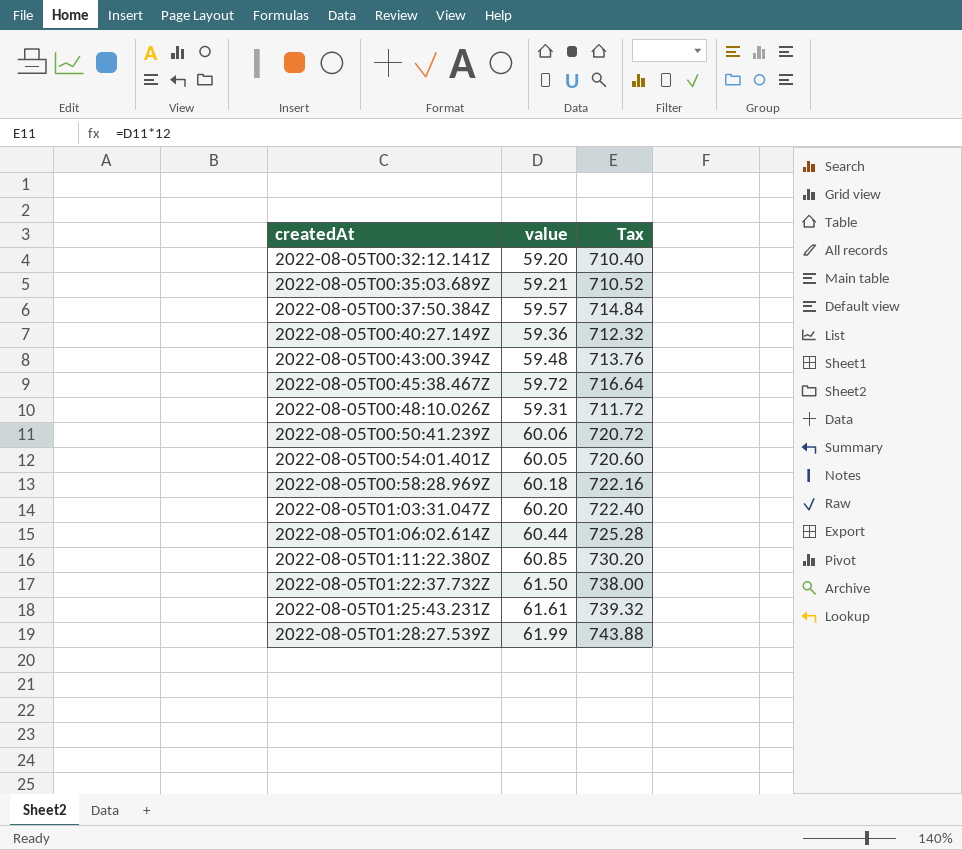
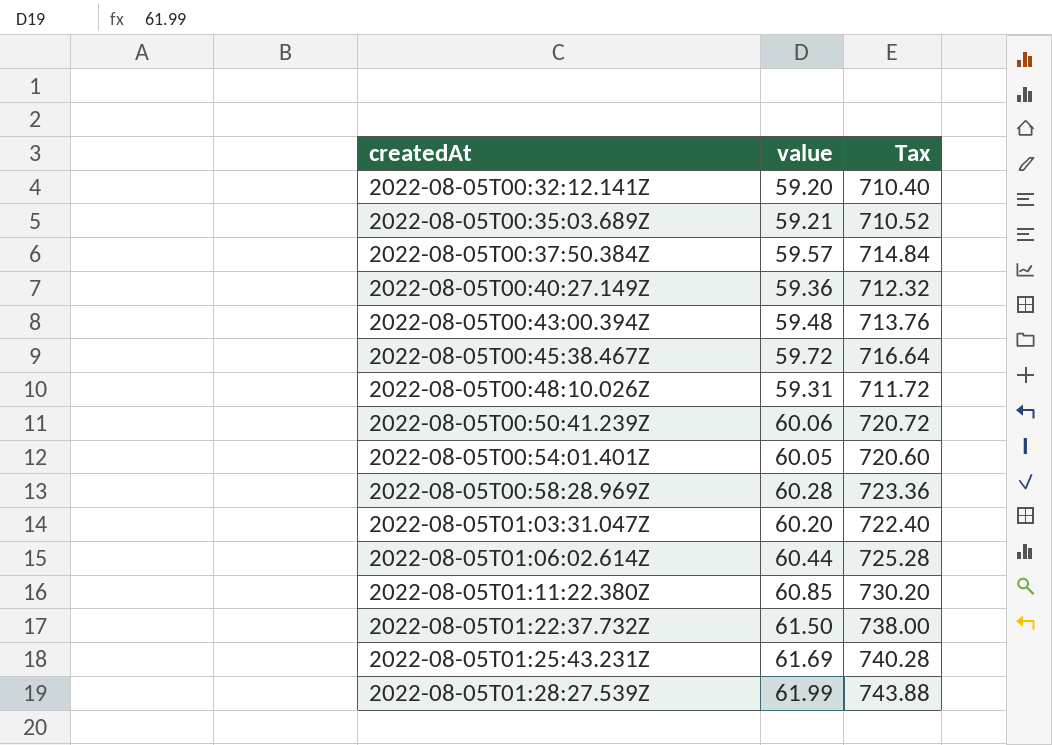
2022-08-05T00:58:28.969Z | value: 60.18 -> 60.28
2022-08-05T00:58:28.969Z | Tax: 722.16 -> 723.36
2022-08-05T01:25:43.231Z | value: 61.61 -> 61.69
2022-08-05T01:25:43.231Z | Tax: 739.32 -> 740.28

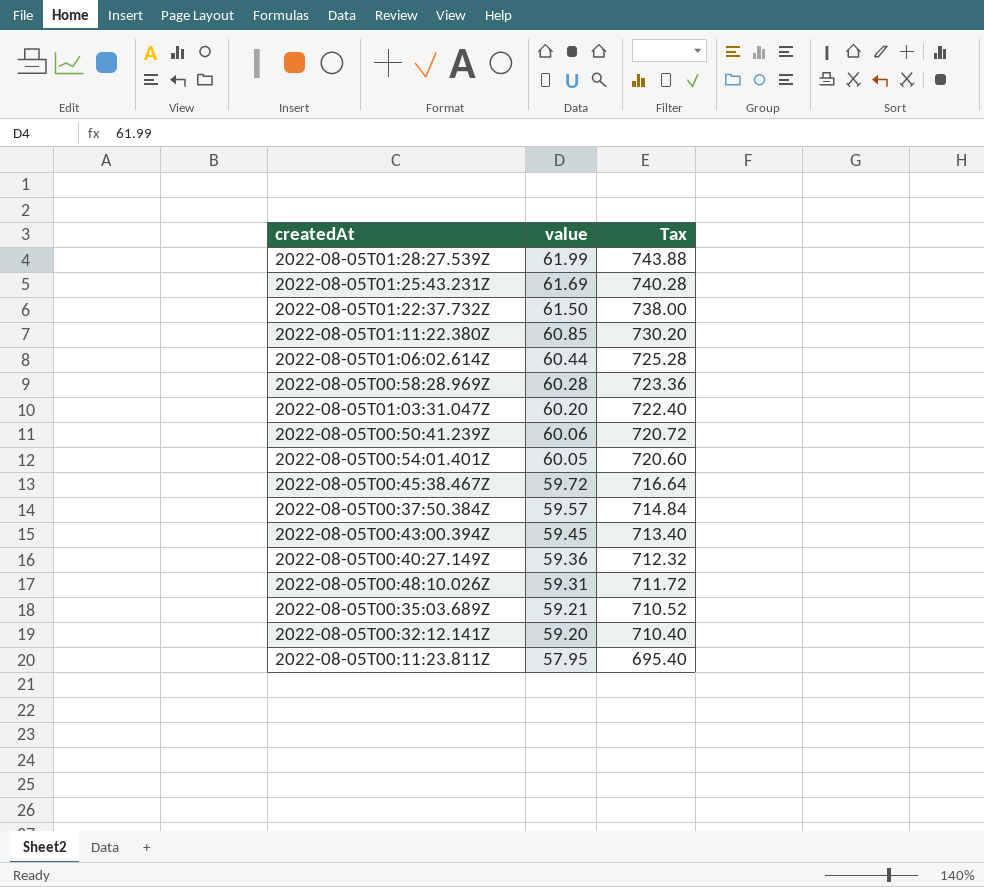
row order: createdAt ascending -> value descending
2022-08-05T00:43:00.394Z | value: 59.48 -> 59.45
2022-08-05T00:43:00.394Z | Tax: 713.76 -> 713.40
row 2022-08-05T00:11:23.811Z: none -> 57.95 | 695.40

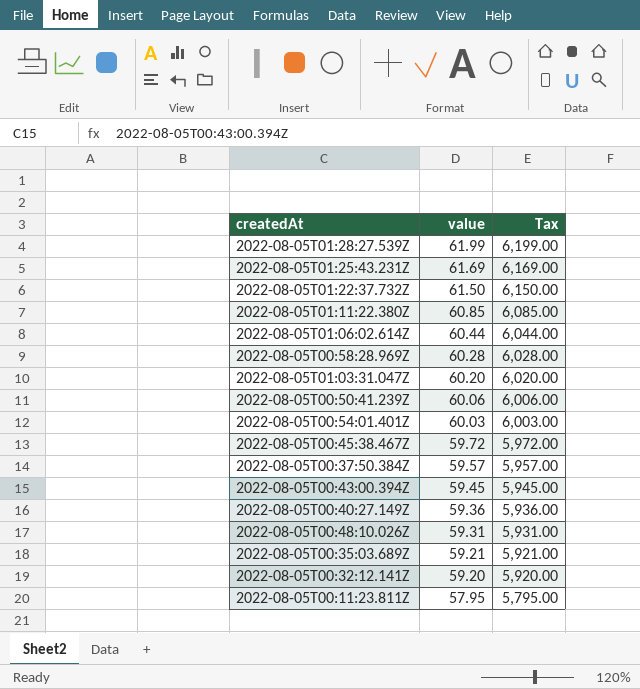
column Tax | formula: [value] * 12 -> [value] * 100
2022-08-05T00:54:01.401Z | value: 60.05 -> 60.03

